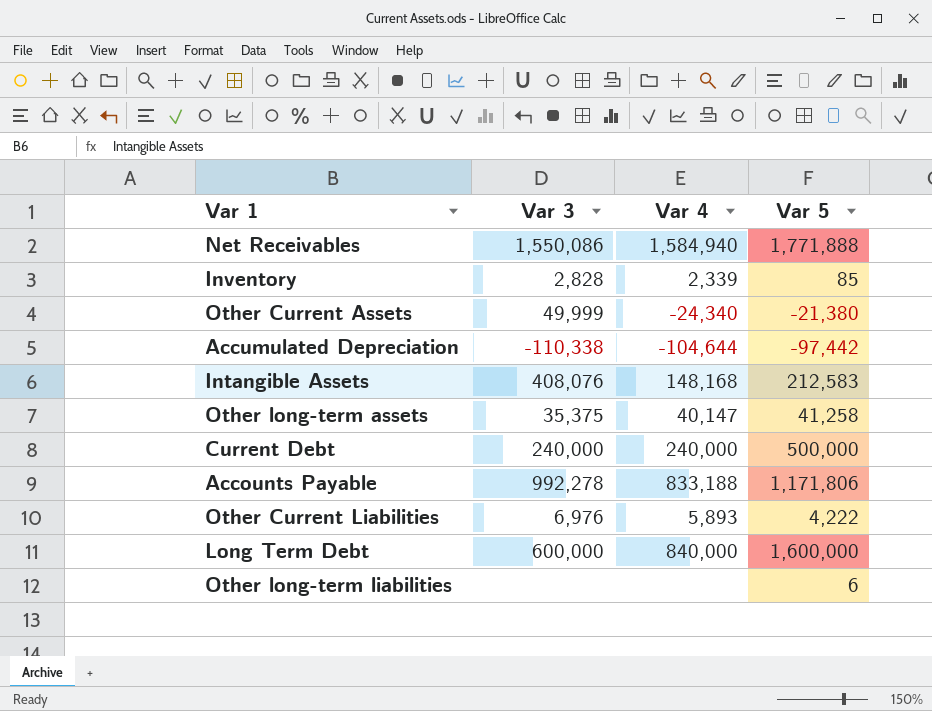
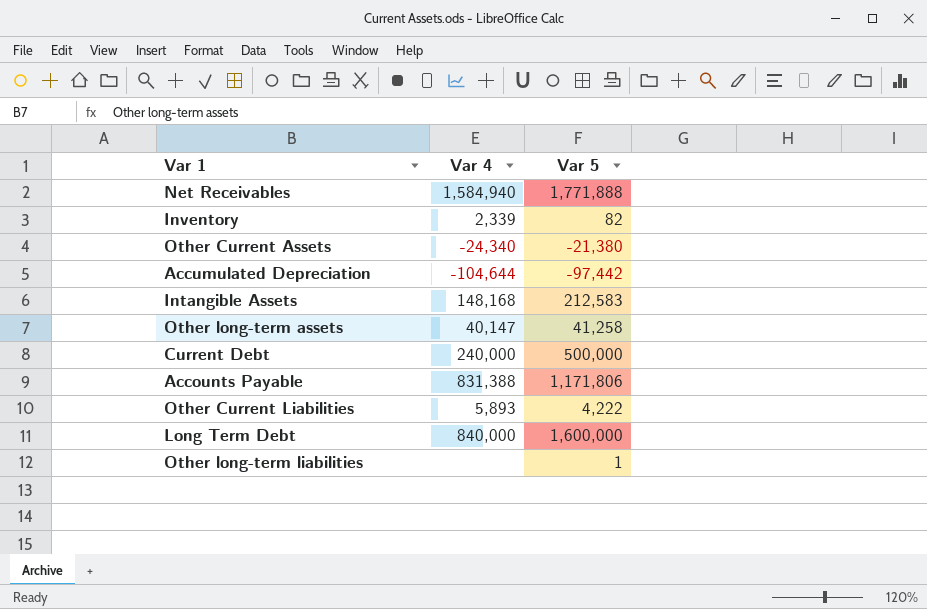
column Var 3 | position: 2 -> none
Inventory | Var 5: 85 -> 82
Accounts Payable | Var 4: 833,188 -> 831,388
Other long-term liabilities | Var 5: 6 -> 1

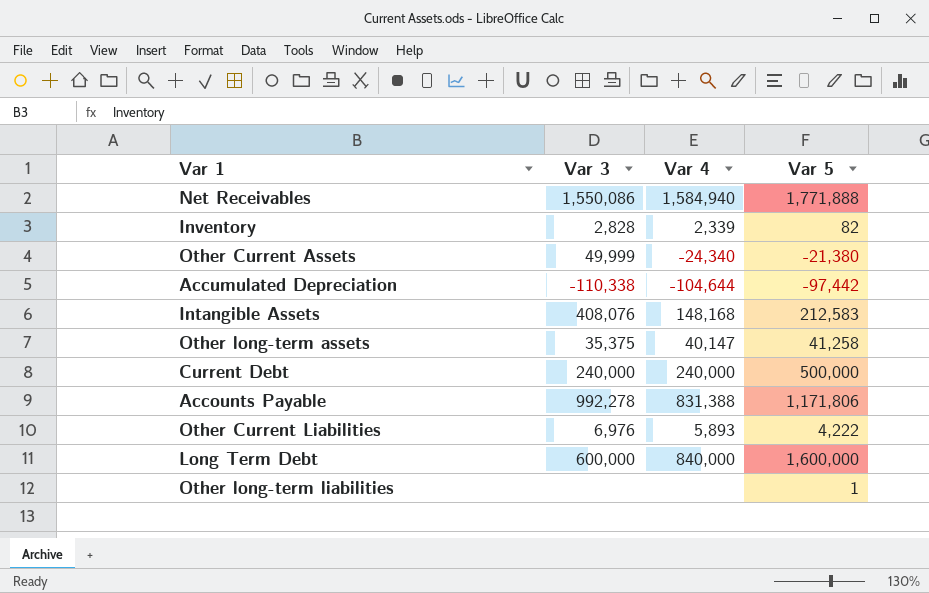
column Var 3 | position: none -> 2

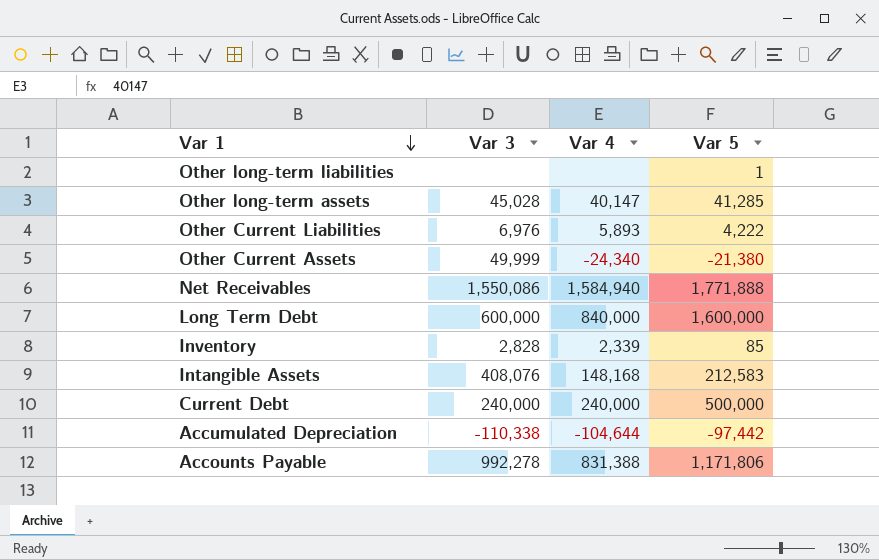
row order: none -> Var 1 descending
Other long-term assets | Var 3: 35,375 -> 45,028
Other long-term assets | Var 5: 41,258 -> 41,285
Inventory | Var 5: 82 -> 85

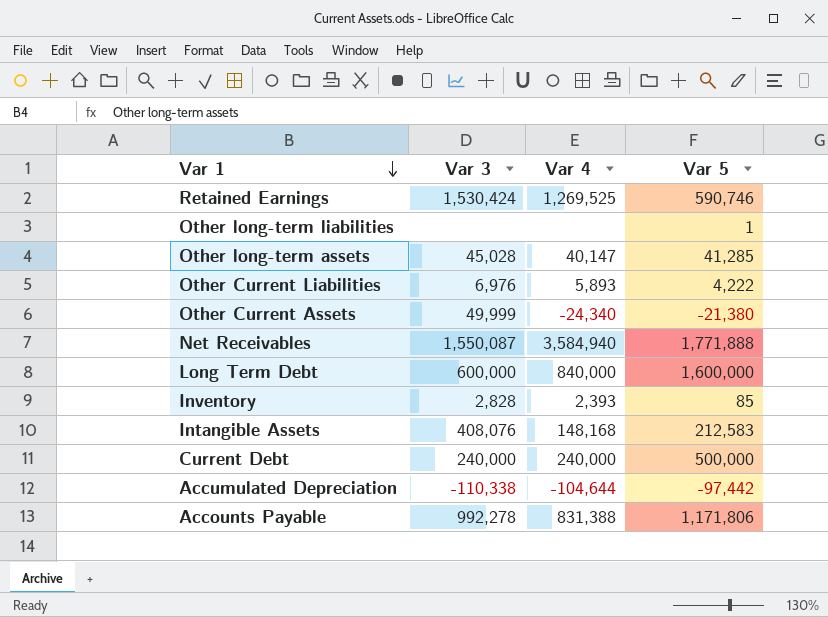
row Retained Earnings: none -> 1,530,424 | 1,269,525 | 590,746
Net Receivables | Var 3: 1,550,086 -> 1,550,087
Net Receivables | Var 4: 1,584,940 -> 3,584,940
Inventory | Var 4: 2,339 -> 2,393

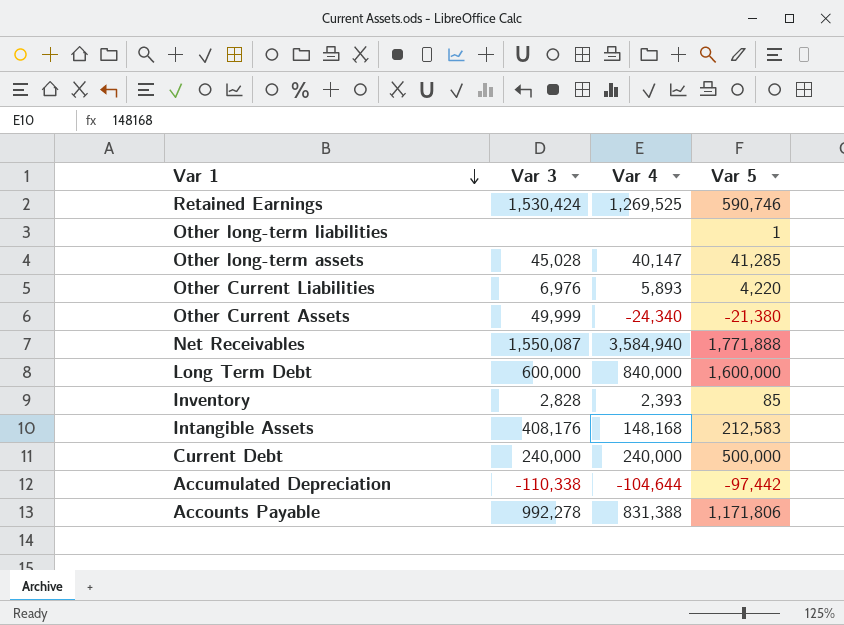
Other Current Liabilities | Var 5: 4,222 -> 4,220
Intangible Assets | Var 3: 408,076 -> 408,176

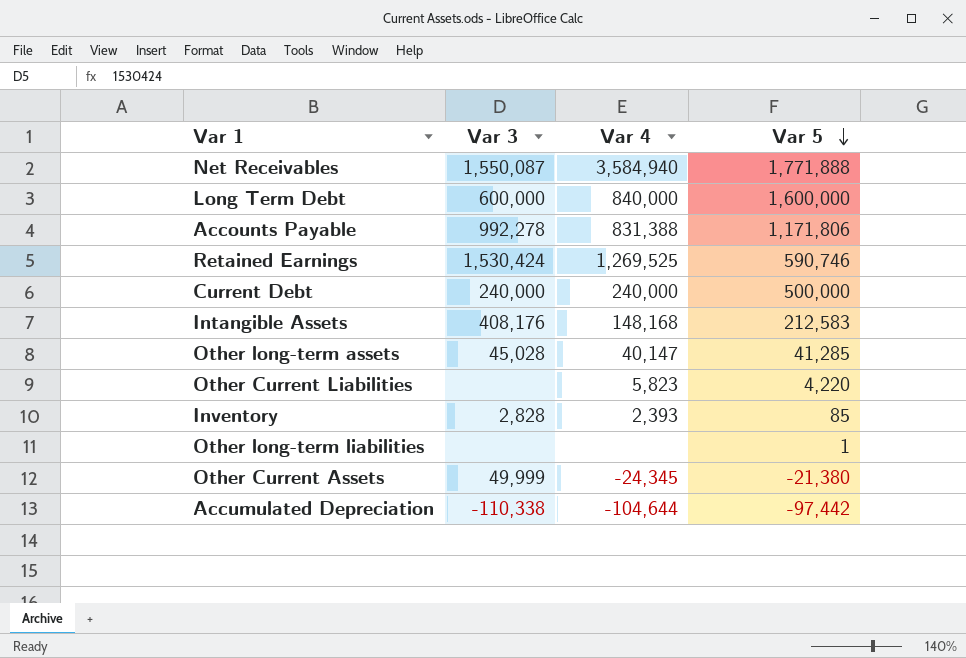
row order: Var 1 descending -> Var 5 descending
Other Current Liabilities | Var 3: 6,976 -> none
Other Current Liabilities | Var 4: 5,893 -> 5,823
Other Current Assets | Var 4: -24,340 -> -24,345

